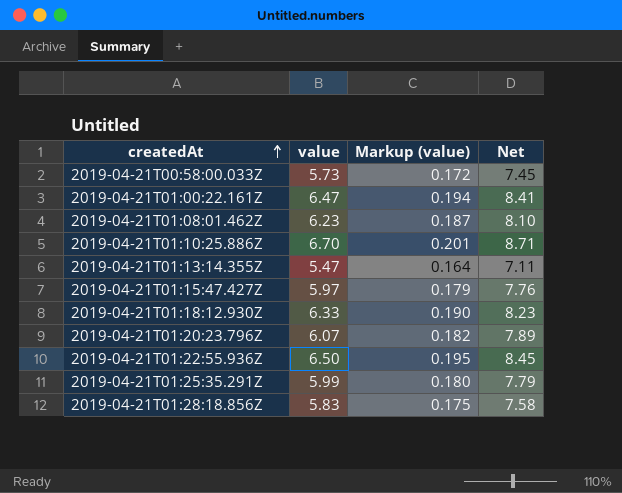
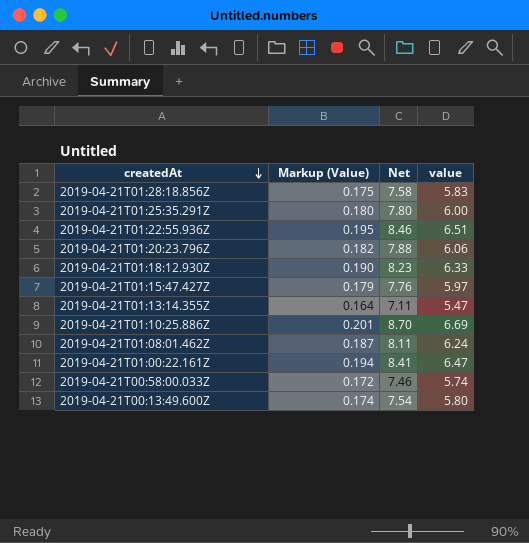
row order: createdAt ascending -> createdAt descending
column name: Markup (value) -> Markup (Value)
column value | position: 2 -> 4
2019-04-21T01:25:35.291Z | Net: 7.79 -> 7.80
2019-04-21T01:25:35.291Z | value: 5.99 -> 6.00
2019-04-21T01:22:55.936Z | Net: 8.45 -> 8.46
2019-04-21T01:22:55.936Z | value: 6.50 -> 6.51
2019-04-21T01:20:23.796Z | Net: 7.89 -> 7.88
2019-04-21T01:20:23.796Z | value: 6.07 -> 6.06
2019-04-21T01:10:25.886Z | Net: 8.71 -> 8.70
2019-04-21T01:10:25.886Z | value: 6.70 -> 6.69
2019-04-21T01:08:01.462Z | Net: 8.10 -> 8.11
2019-04-21T01:08:01.462Z | value: 6.23 -> 6.24
2019-04-21T00:58:00.033Z | Net: 7.45 -> 7.46
2019-04-21T00:58:00.033Z | value: 5.73 -> 5.74
row 2019-04-21T00:13:49.600Z: none -> 0.174 | 7.54 | 5.80

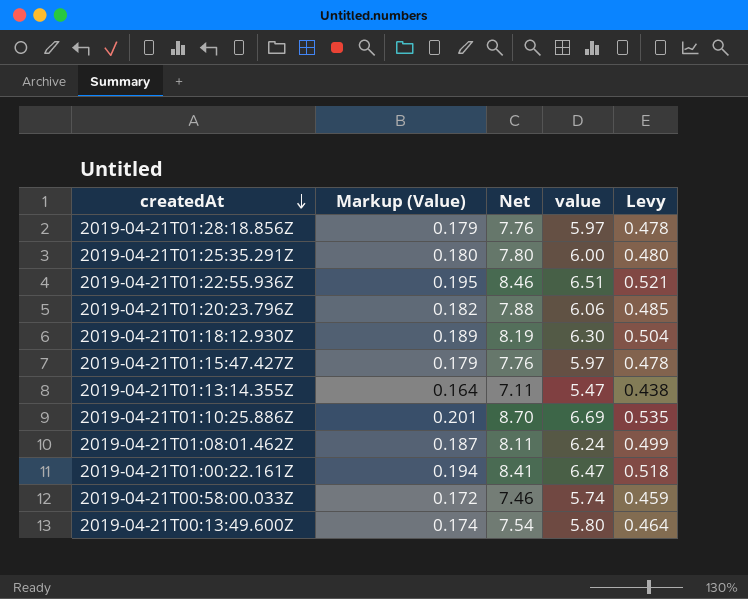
column Levy | formula: none -> [value] * 0.08
2019-04-21T01:28:18.856Z | Markup (Value): 0.175 -> 0.179
2019-04-21T01:28:18.856Z | Net: 7.58 -> 7.76
2019-04-21T01:28:18.856Z | value: 5.83 -> 5.97
2019-04-21T01:18:12.930Z | Markup (Value): 0.190 -> 0.189
2019-04-21T01:18:12.930Z | Net: 8.23 -> 8.19
2019-04-21T01:18:12.930Z | value: 6.33 -> 6.30

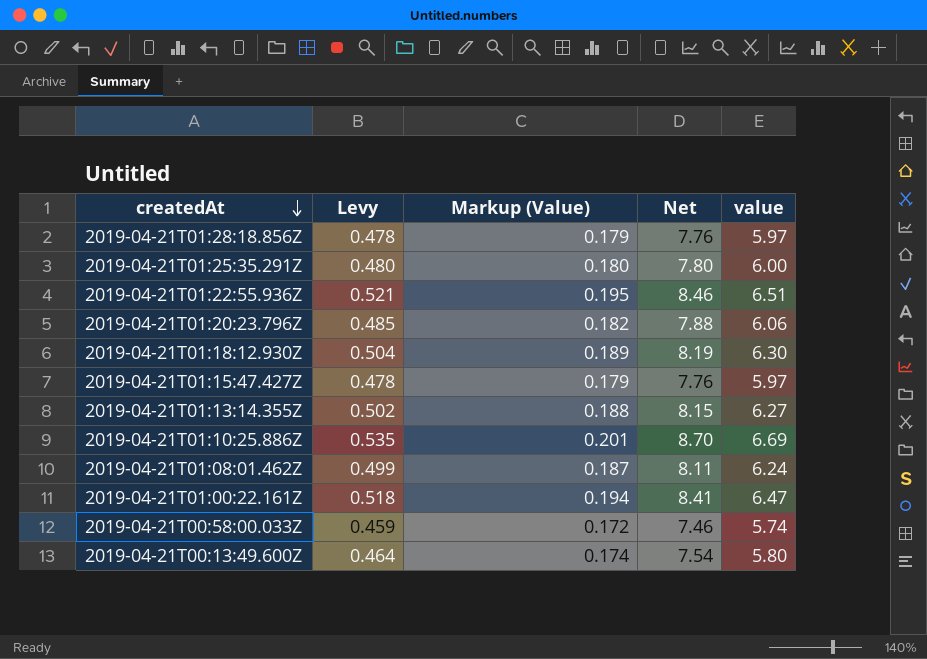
column Levy | position: 5 -> 2
2019-04-21T01:13:14.355Z | Levy: 0.438 -> 0.502
2019-04-21T01:13:14.355Z | Markup (Value): 0.164 -> 0.188
2019-04-21T01:13:14.355Z | Net: 7.11 -> 8.15
2019-04-21T01:13:14.355Z | value: 5.47 -> 6.27

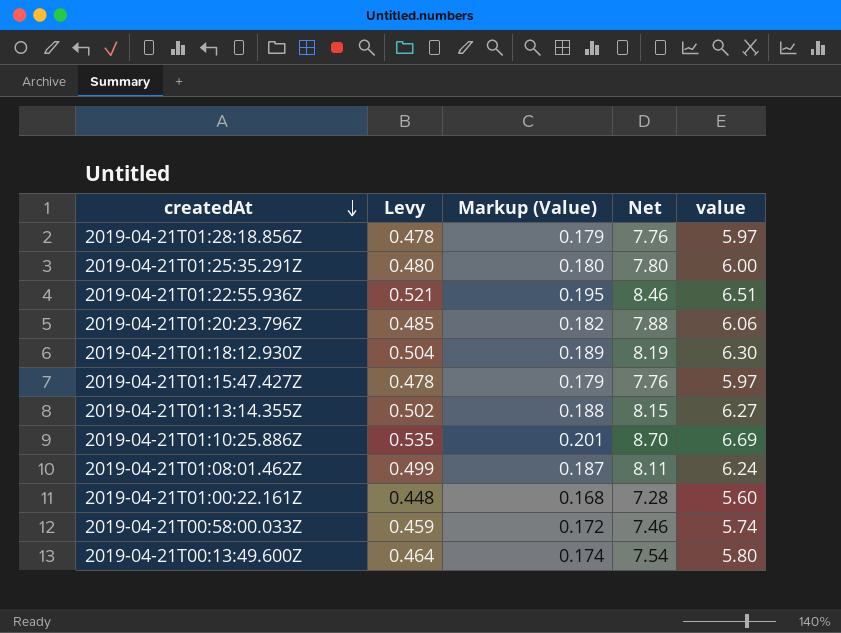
2019-04-21T01:00:22.161Z | Levy: 0.518 -> 0.448
2019-04-21T01:00:22.161Z | Markup (Value): 0.194 -> 0.168
2019-04-21T01:00:22.161Z | Net: 8.41 -> 7.28
2019-04-21T01:00:22.161Z | value: 6.47 -> 5.60

